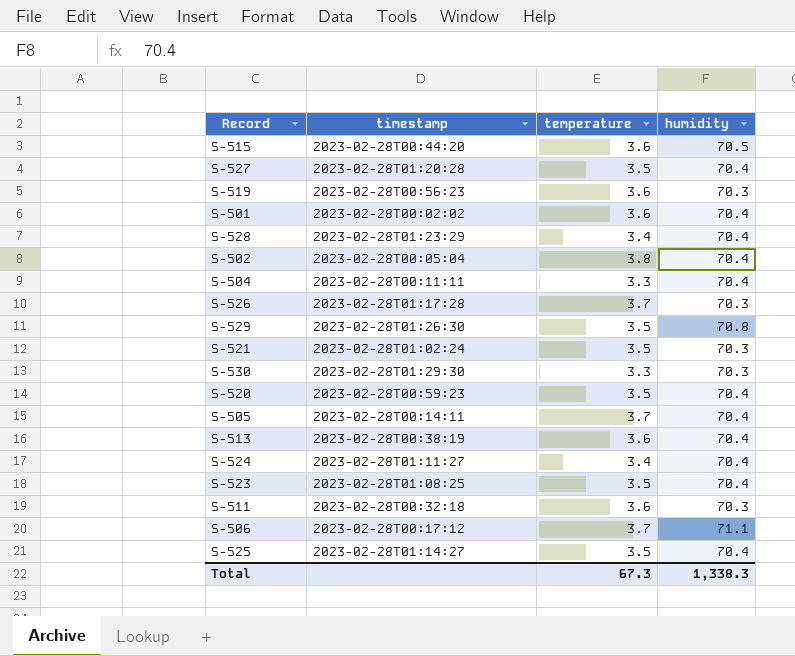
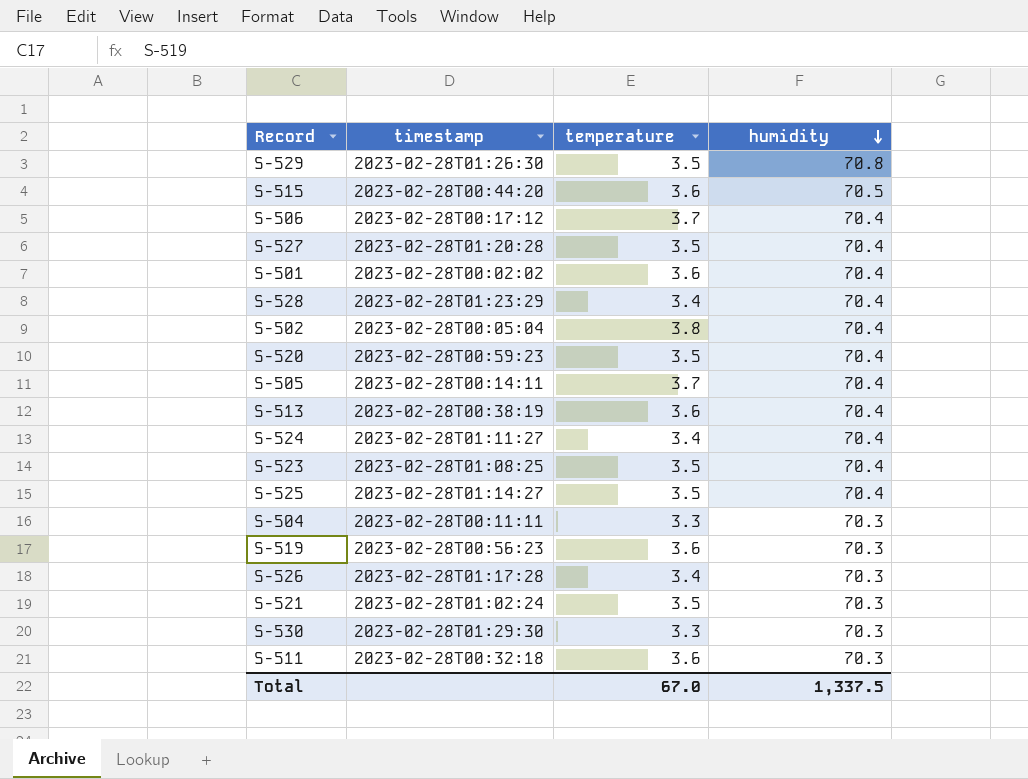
row order: none -> humidity descending
S-506 | humidity: 71.1 -> 70.4
S-504 | humidity: 70.4 -> 70.3
S-526 | temperature: 3.7 -> 3.4
Total | temperature: 67.3 -> 67.0
Total | humidity: 1,338.3 -> 1,337.5

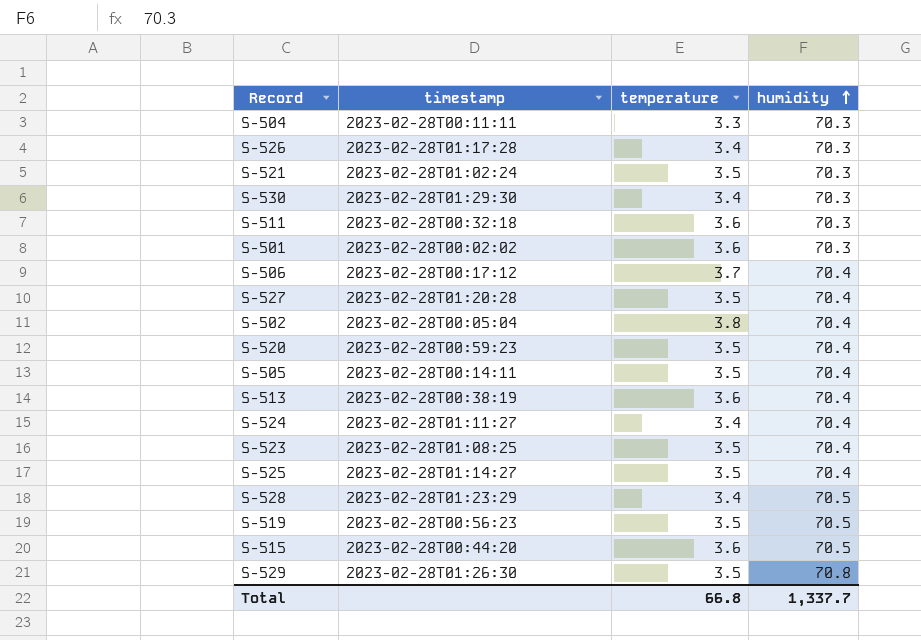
row order: humidity descending -> humidity ascending
S-530 | temperature: 3.3 -> 3.4
S-501 | humidity: 70.4 -> 70.3
S-505 | temperature: 3.7 -> 3.5
S-528 | humidity: 70.4 -> 70.5
S-519 | temperature: 3.6 -> 3.5
S-519 | humidity: 70.3 -> 70.5
Total | temperature: 67.0 -> 66.8
Total | humidity: 1,337.5 -> 1,337.7

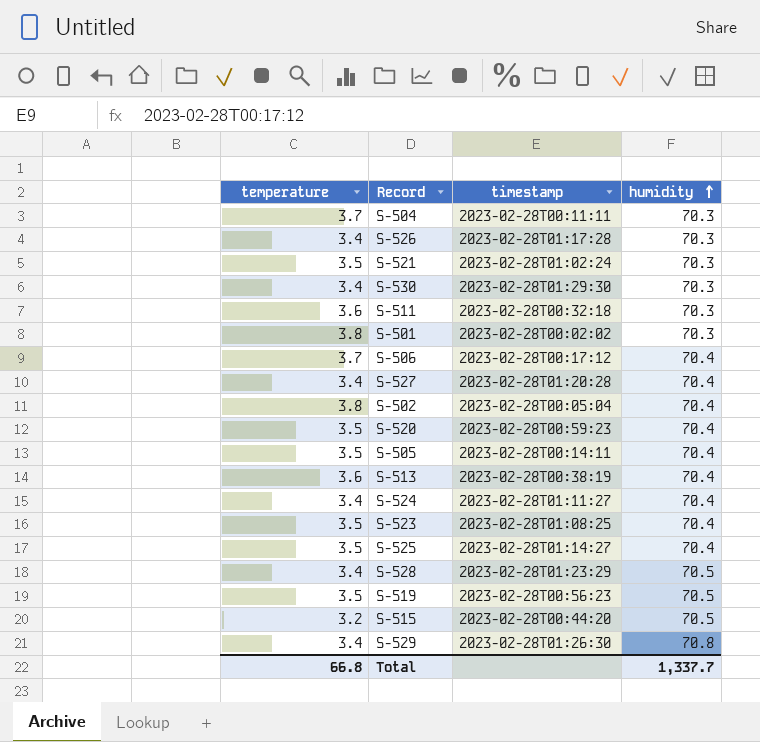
column temperature | position: 3 -> 1
S-504 | temperature: 3.3 -> 3.7
S-501 | temperature: 3.6 -> 3.8
S-527 | temperature: 3.5 -> 3.4
S-515 | temperature: 3.6 -> 3.2
S-529 | temperature: 3.5 -> 3.4

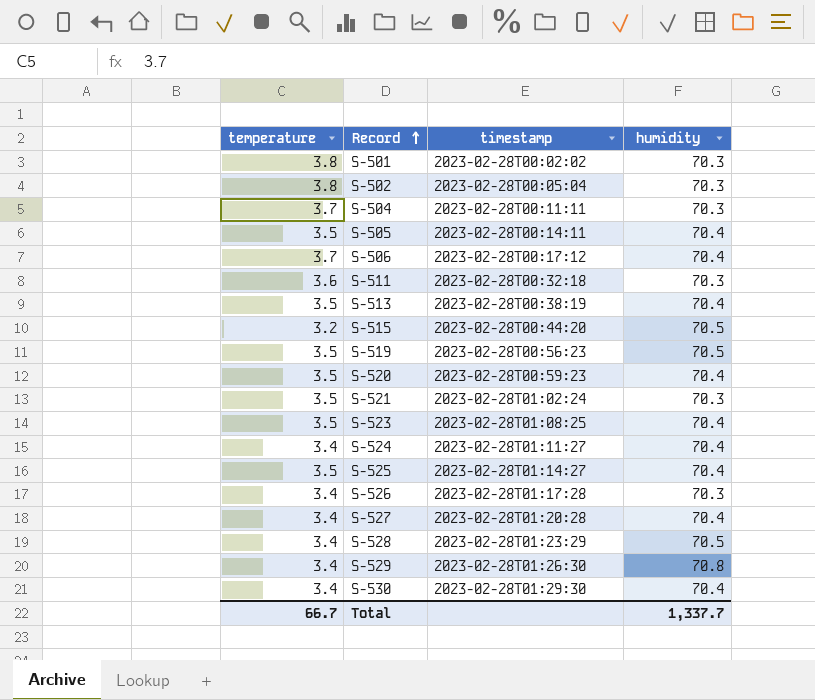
row order: humidity ascending -> Record ascending
S-502 | humidity: 70.4 -> 70.3
S-513 | temperature: 3.6 -> 3.5
S-530 | humidity: 70.3 -> 70.4
Total | temperature: 66.8 -> 66.7

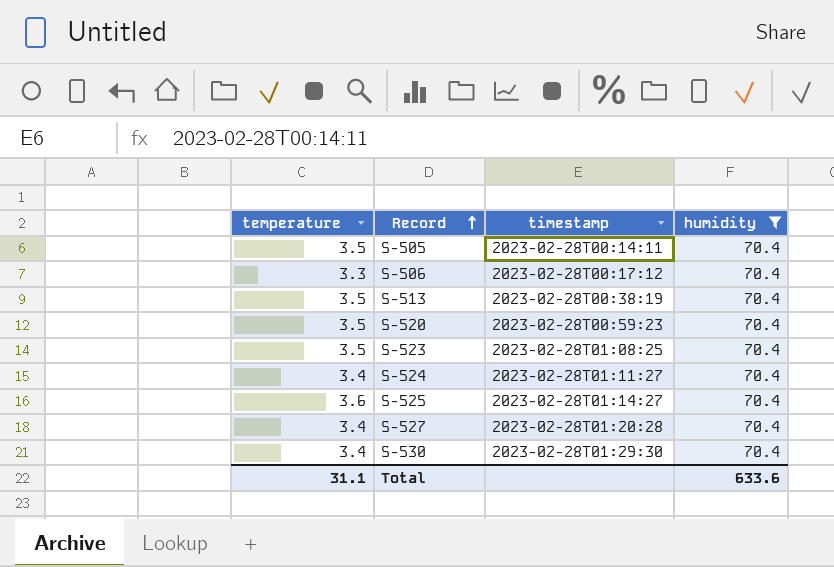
filter: none -> humidity = 70.4
S-506 | temperature: 3.7 -> 3.3
S-525 | temperature: 3.5 -> 3.6
Total | temperature: 66.7 -> 31.1
Total | humidity: 1,337.7 -> 633.6

